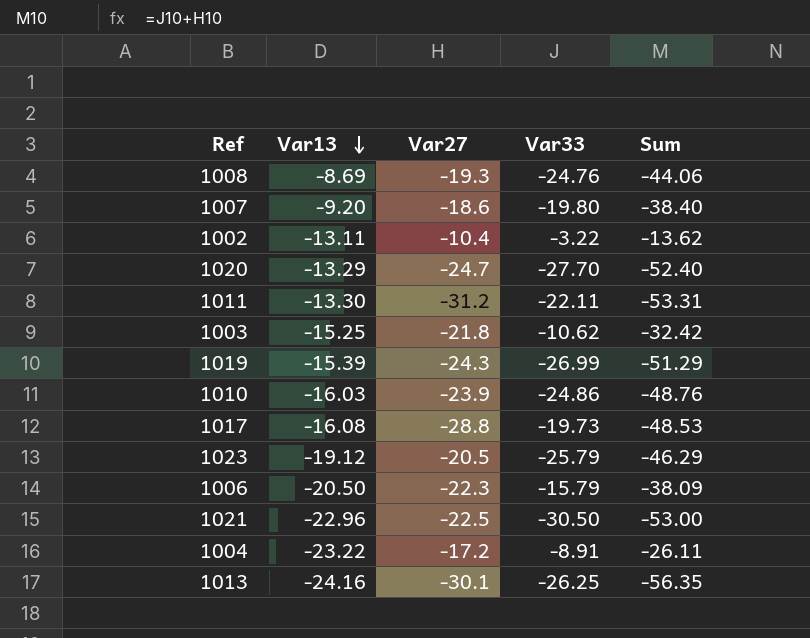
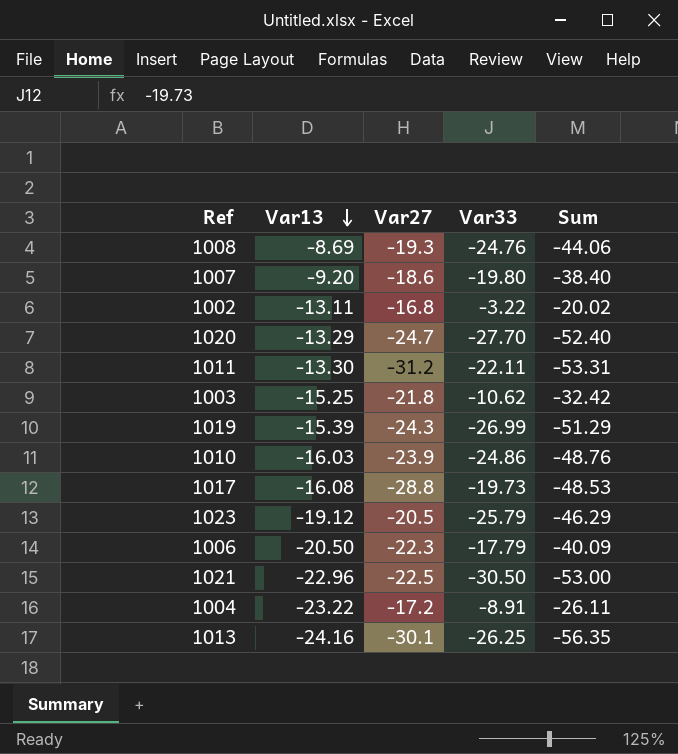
1002 | Var27: -10.4 -> -16.8
1002 | Sum: -13.62 -> -20.02
1006 | Var33: -15.79 -> -17.79
1006 | Sum: -38.09 -> -40.09

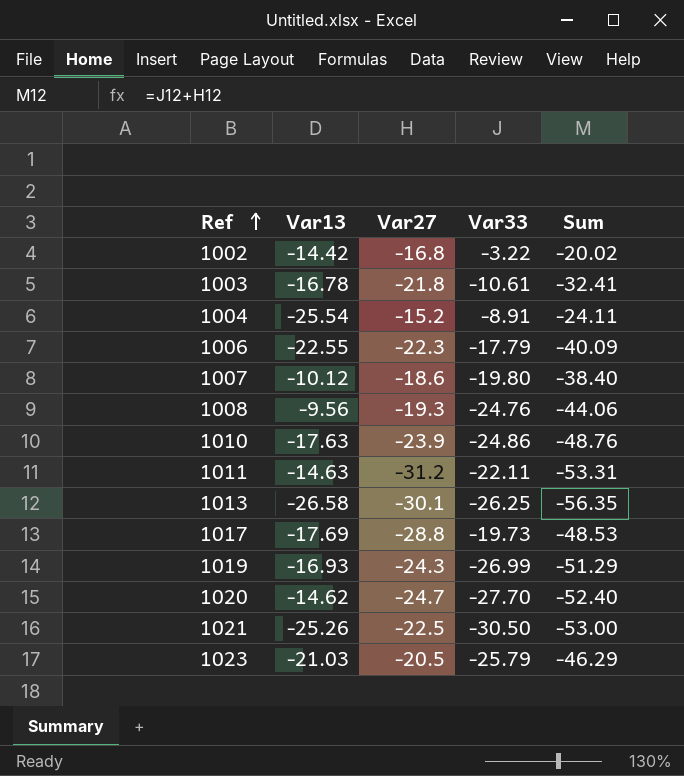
row order: Var13 descending -> Ref ascending
1002 | Var13: -13.11 -> -14.42
1003 | Var13: -15.25 -> -16.78
1003 | Var33: -10.62 -> -10.61
1003 | Sum: -32.42 -> -32.41
1004 | Var13: -23.22 -> -25.54
1004 | Var27: -17.2 -> -15.2
1004 | Sum: -26.11 -> -24.11
1006 | Var13: -20.50 -> -22.55
1007 | Var13: -9.20 -> -10.12
1008 | Var13: -8.69 -> -9.56
1010 | Var13: -16.03 -> -17.63
1011 | Var13: -13.30 -> -14.63
1013 | Var13: -24.16 -> -26.58
1017 | Var13: -16.08 -> -17.69
1019 | Var13: -15.39 -> -16.93
1020 | Var13: -13.29 -> -14.62
1021 | Var13: -22.96 -> -25.26
1023 | Var13: -19.12 -> -21.03

